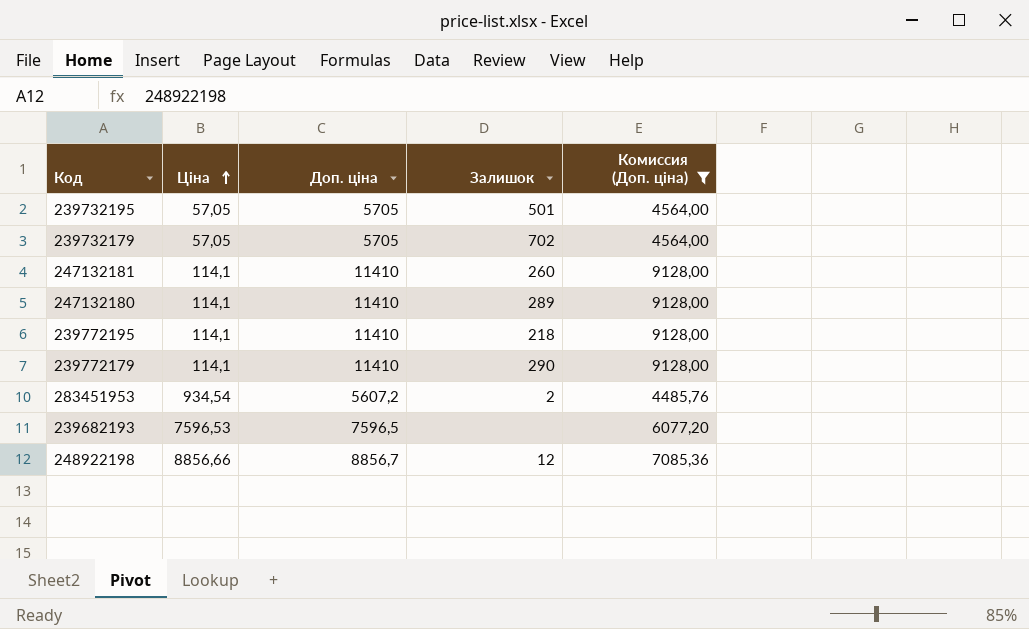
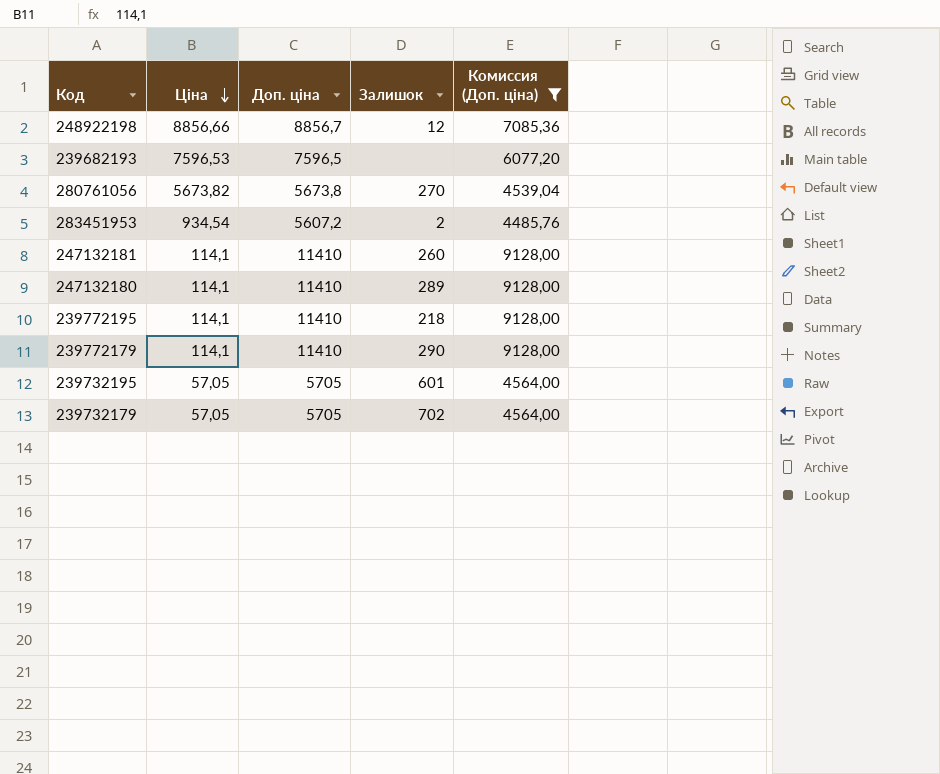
row order: Ціна ascending -> Ціна descending
row 280761056: none -> 5673,82 | 5673,8 | 270 | 4539,04
239732195 | Залишок: 501 -> 601

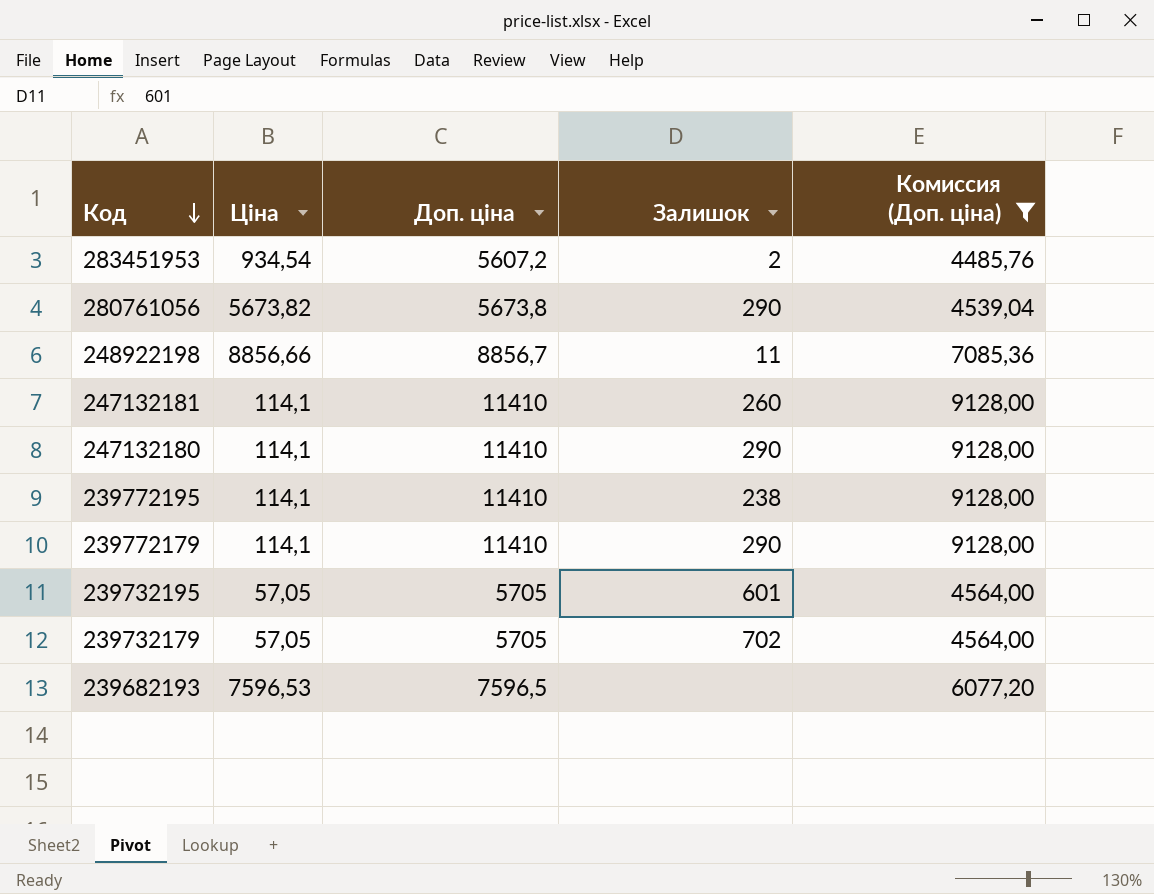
row order: Ціна descending -> Код descending
280761056 | Залишок: 270 -> 290
248922198 | Залишок: 12 -> 11
247132180 | Залишок: 289 -> 290
239772195 | Залишок: 218 -> 238

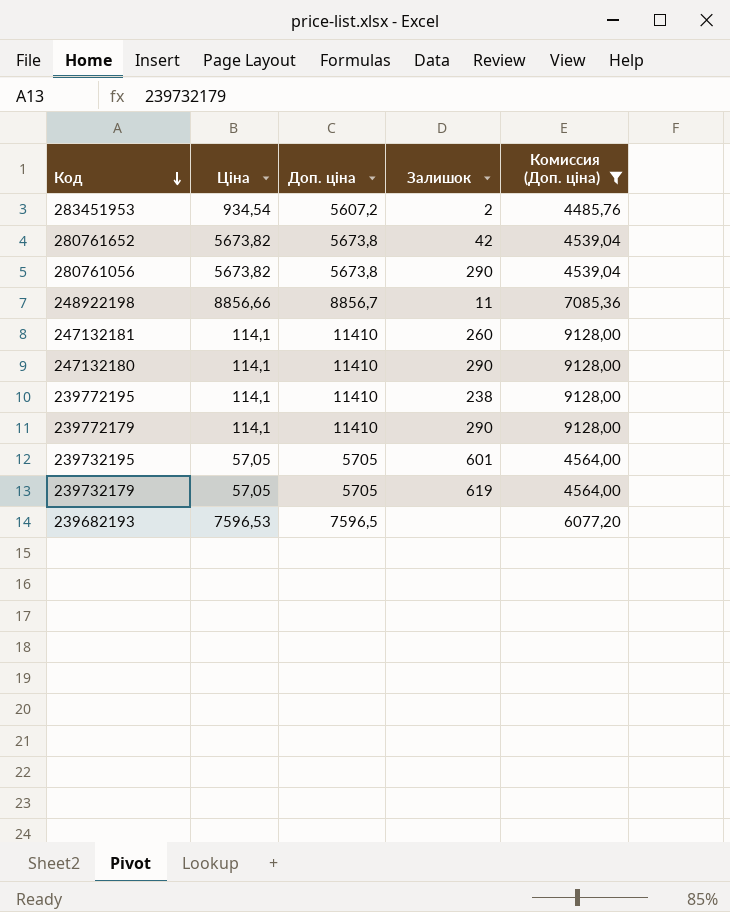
row 280761652: none -> 5673,82 | 5673,8 | 42 | 4539,04
239732179 | Залишок: 702 -> 619

